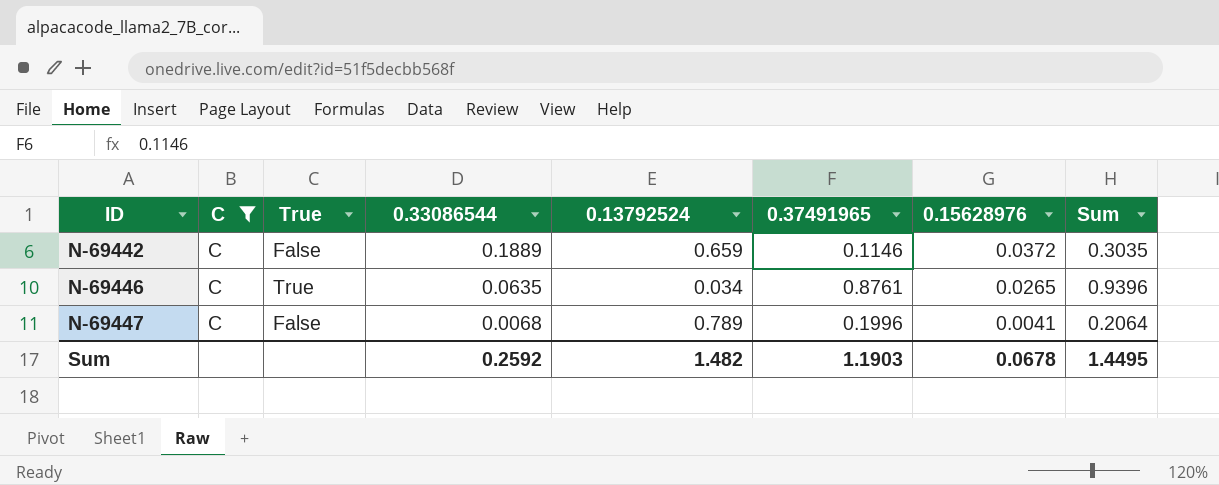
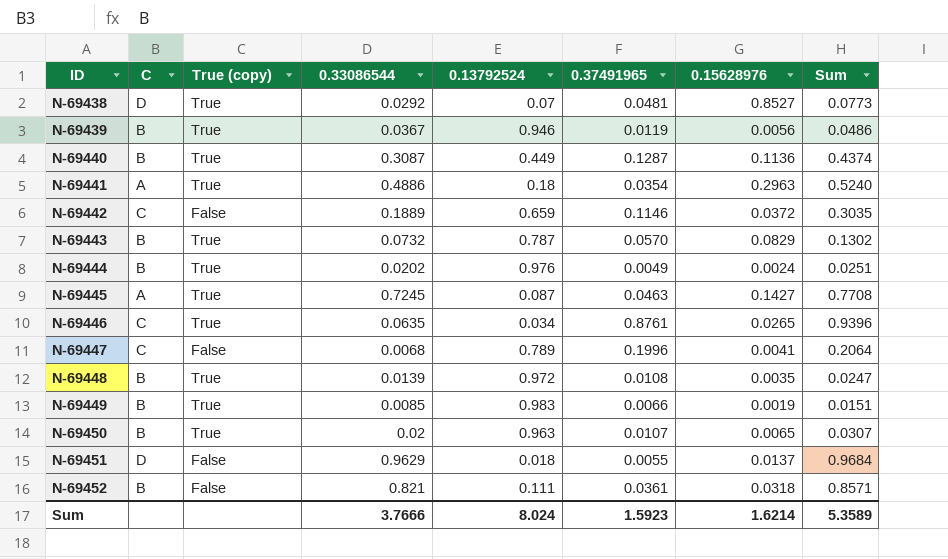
filter: C = C -> none
column name: True -> True (copy)
Sum | 0.33086544: 0.2592 -> 3.7666
Sum | 0.13792524: 1.482 -> 8.024
Sum | 0.37491965: 1.1903 -> 1.5923
Sum | 0.15628976: 0.0678 -> 1.6214
Sum | Sum: 1.4495 -> 5.3589

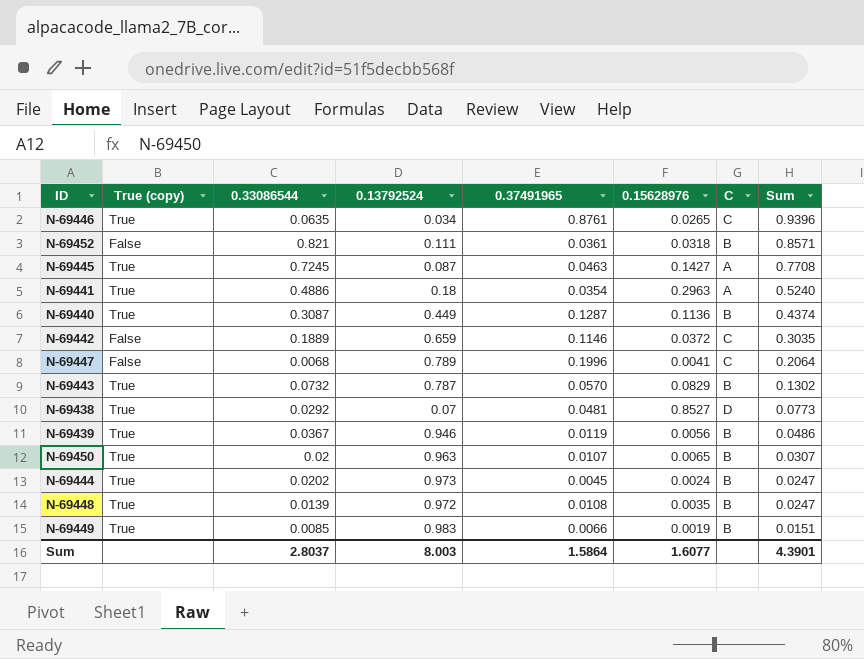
row order: ID ascending -> Sum descending
column C | position: 2 -> 7
row N-69451: D | False | 0.9629 | 0.018 | 0.0055 | 0.0137 | 0.9684 -> none
N-69444 | 0.13792524: 0.976 -> 0.973
N-69444 | 0.37491965: 0.0049 -> 0.0045
N-69444 | Sum: 0.0251 -> 0.0247
Sum | 0.33086544: 3.7666 -> 2.8037
Sum | 0.13792524: 8.024 -> 8.003
Sum | 0.37491965: 1.5923 -> 1.5864
Sum | 0.15628976: 1.6214 -> 1.6077
Sum | Sum: 5.3589 -> 4.3901

